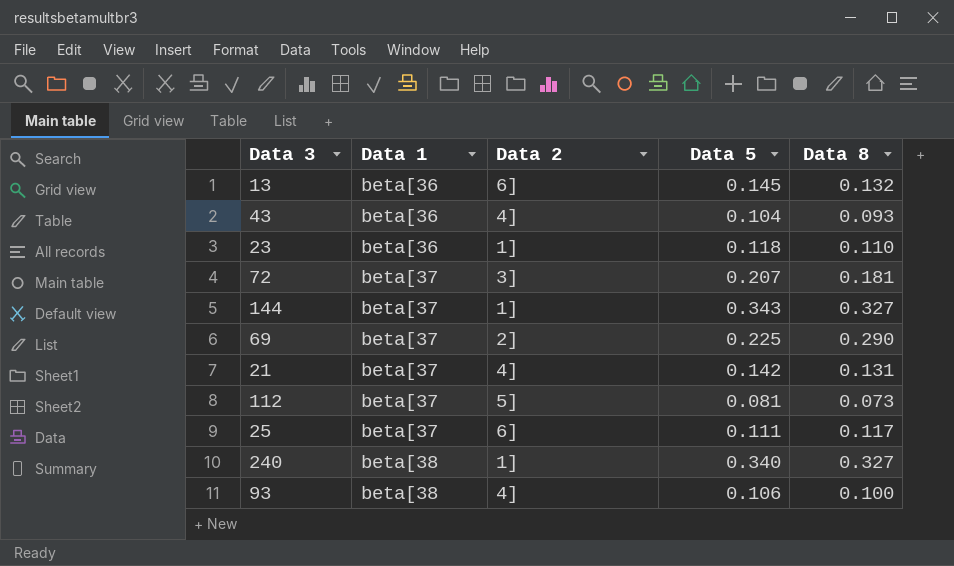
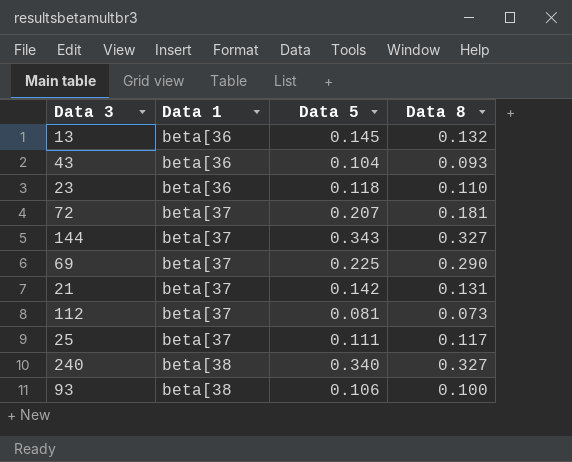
column Data 2 | position: 3 -> none

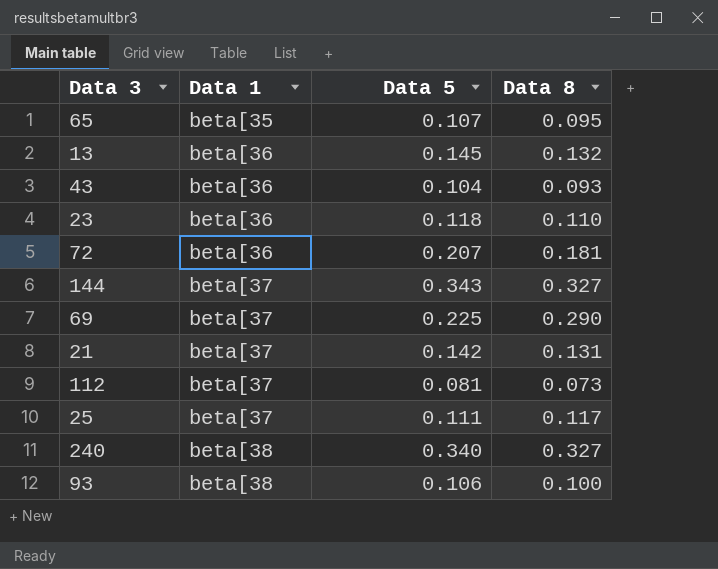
row 65: none -> beta[35 | 0.107 | 0.095
72 | Data 1: beta[37 -> beta[36

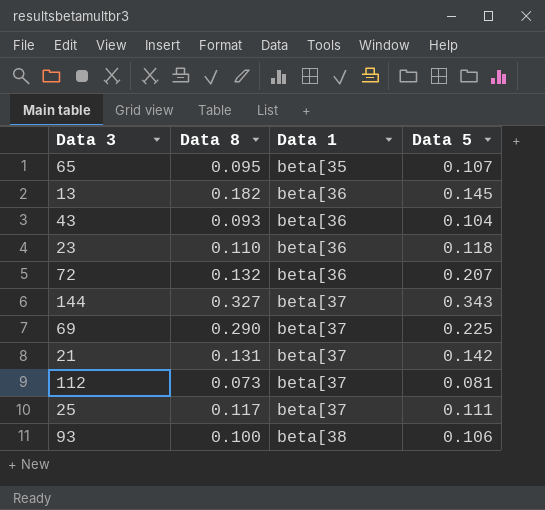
column Data 8 | position: 4 -> 2
row 240: beta[38 | 0.340 | 0.327 -> none
13 | Data 8: 0.132 -> 0.182
72 | Data 8: 0.181 -> 0.132

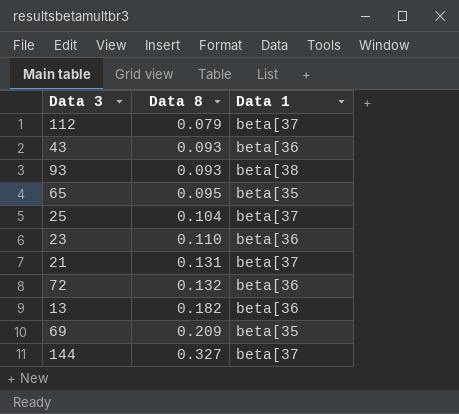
row order: Data 1 ascending -> Data 8 ascending
column Data 5 | position: 4 -> none
112 | Data 8: 0.073 -> 0.079
93 | Data 8: 0.100 -> 0.093
25 | Data 8: 0.117 -> 0.104
69 | Data 8: 0.290 -> 0.209
69 | Data 1: beta[37 -> beta[35

